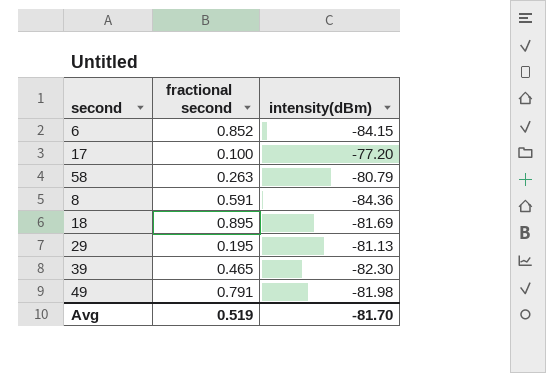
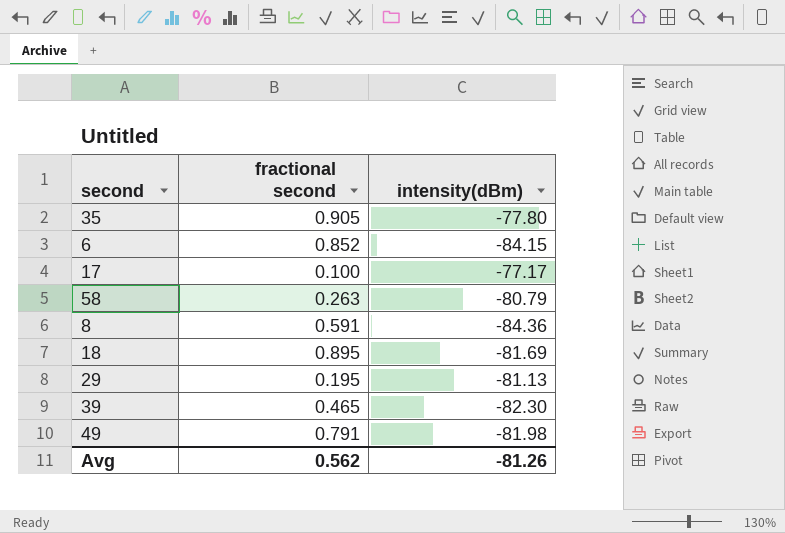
row 35: none -> 0.905 | -77.80
17 | intensity(dBm): -77.20 -> -77.17
Avg | fractional second: 0.519 -> 0.562
Avg | intensity(dBm): -81.70 -> -81.26

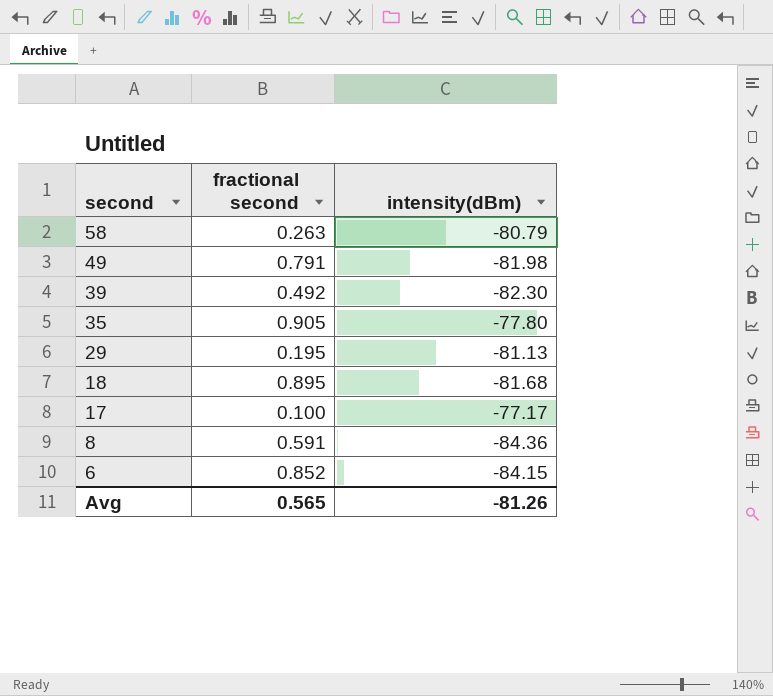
row order: none -> second descending
39 | fractional second: 0.465 -> 0.492
18 | intensity(dBm): -81.69 -> -81.68
Avg | fractional second: 0.562 -> 0.565

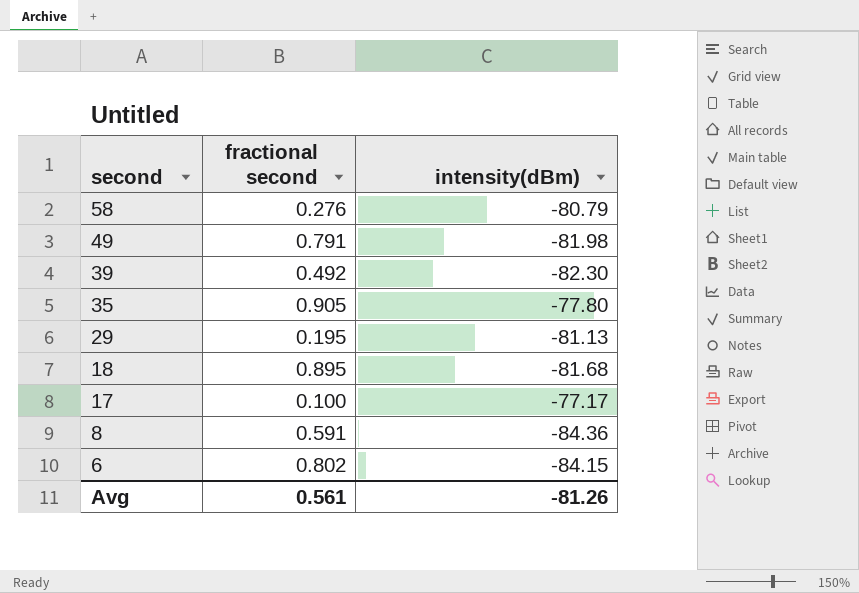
58 | fractional second: 0.263 -> 0.276
6 | fractional second: 0.852 -> 0.802
Avg | fractional second: 0.565 -> 0.561

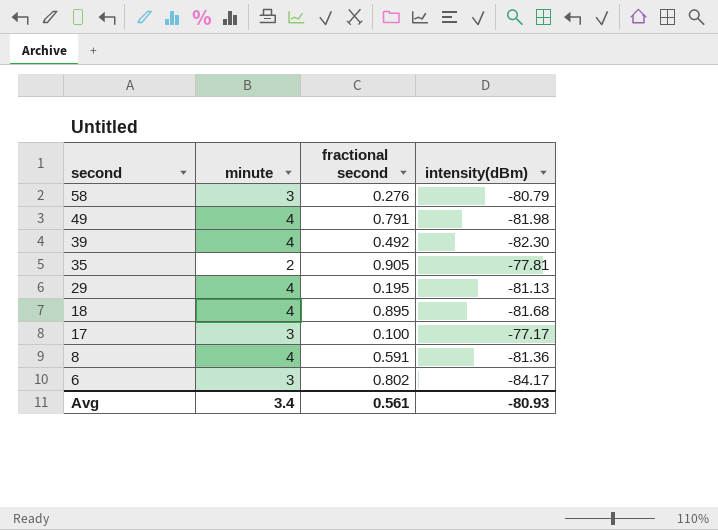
column minute | position: none -> 2
35 | intensity(dBm): -77.80 -> -77.81
8 | intensity(dBm): -84.36 -> -81.36
6 | intensity(dBm): -84.15 -> -84.17
Avg | intensity(dBm): -81.26 -> -80.93

